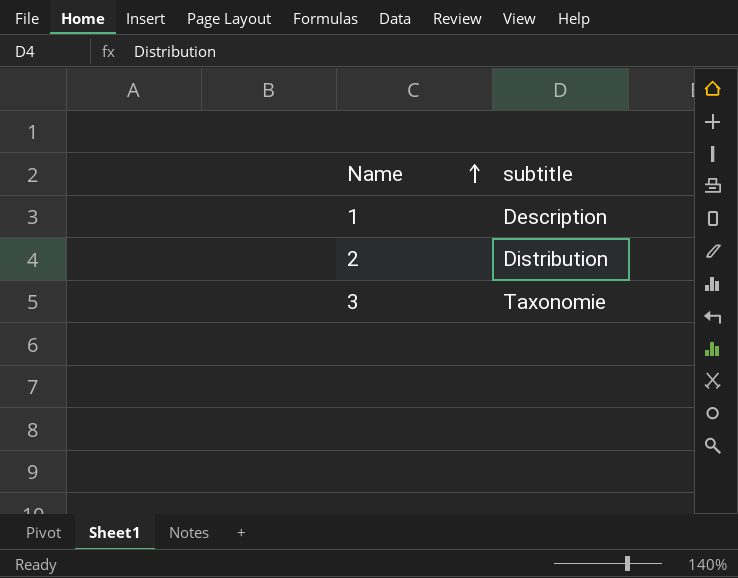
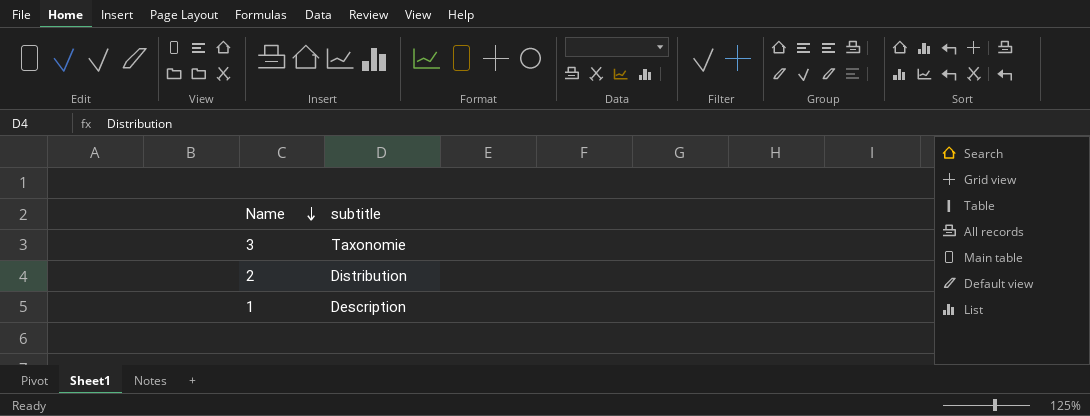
row order: Name ascending -> Name descending

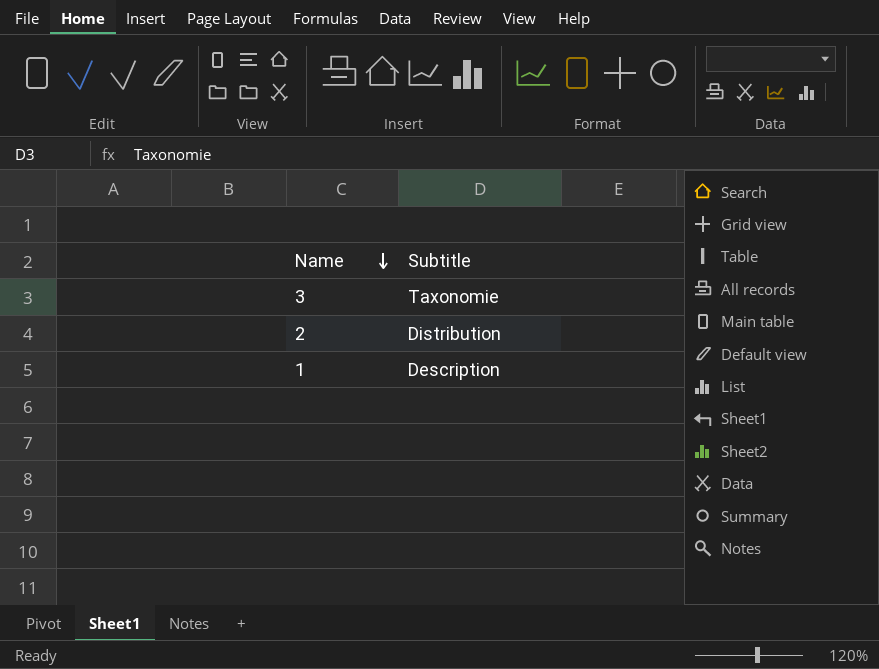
column name: subtitle -> Subtitle

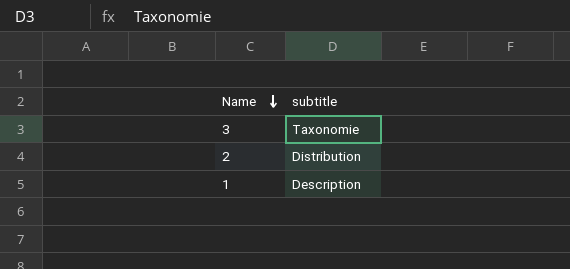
column name: Subtitle -> subtitle

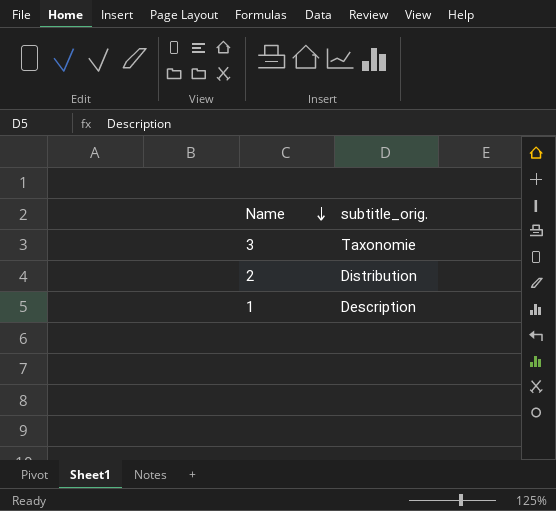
column name: subtitle -> subtitle_orig.

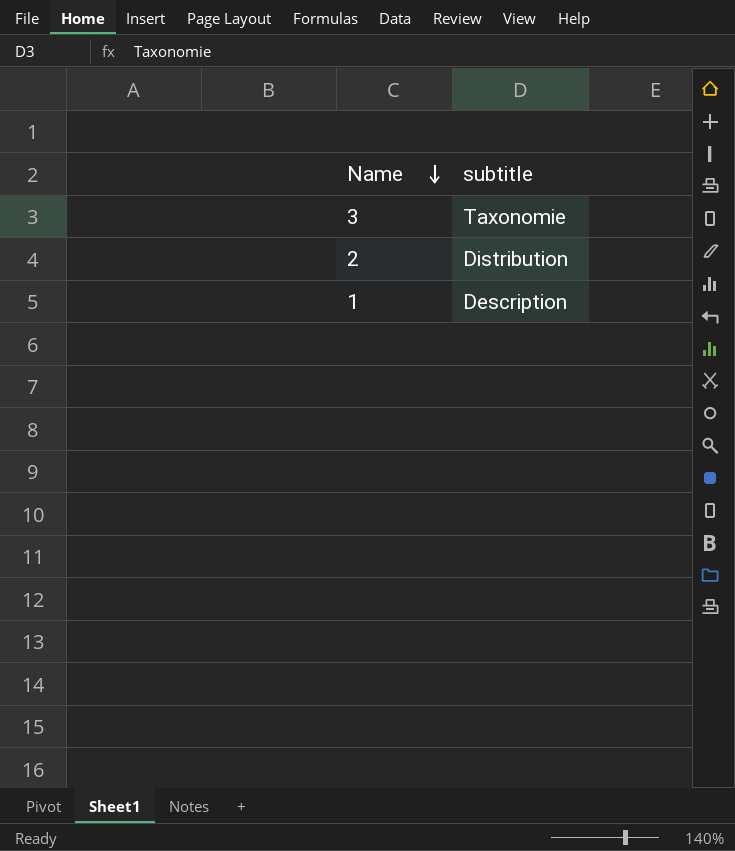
column name: subtitle_orig. -> subtitle

